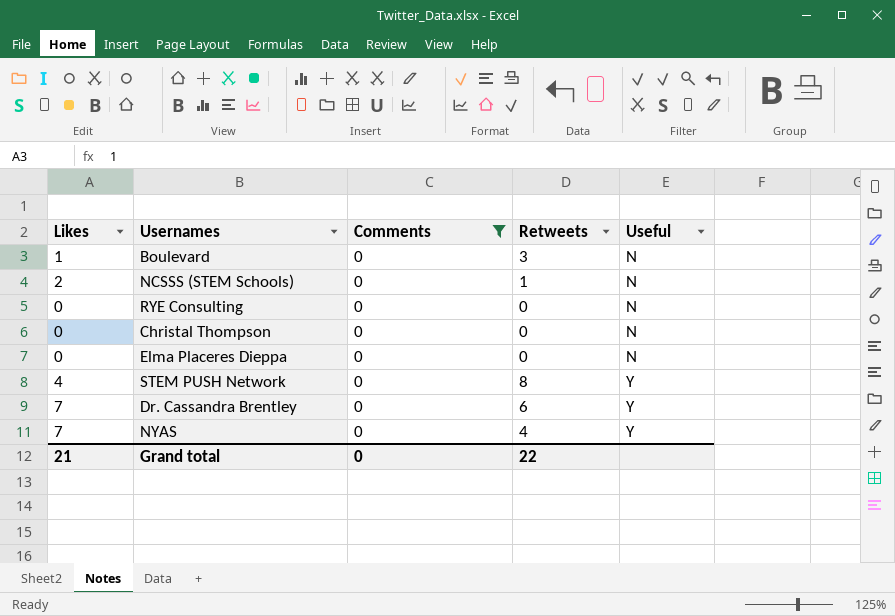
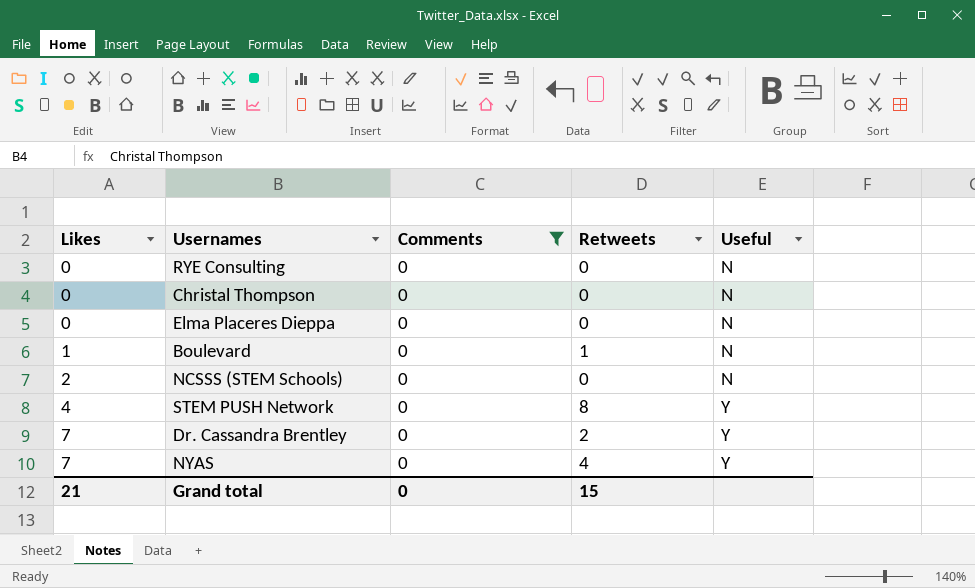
row order: Useful ascending -> Likes ascending
Boulevard | Retweets: 3 -> 1
NCSSS (STEM Schools) | Retweets: 1 -> 0
Dr. Cassandra Brentley | Retweets: 6 -> 2
Grand total | Retweets: 22 -> 15

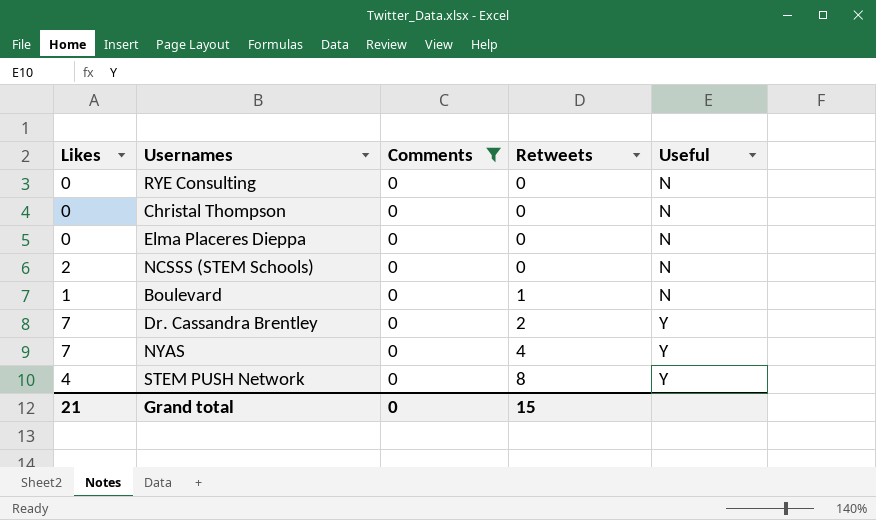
row order: Likes ascending -> Retweets ascending

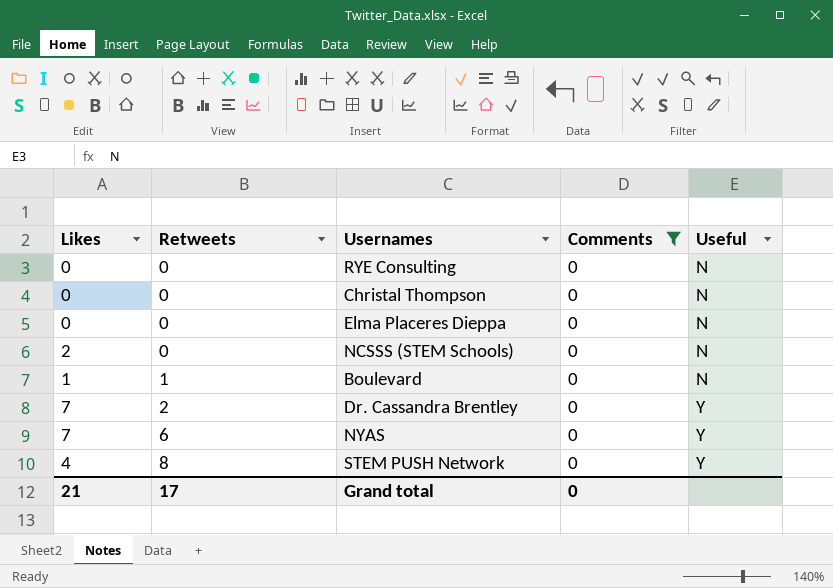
column Retweets | position: 4 -> 2
NYAS | Retweets: 4 -> 6
Grand total | Retweets: 15 -> 17

